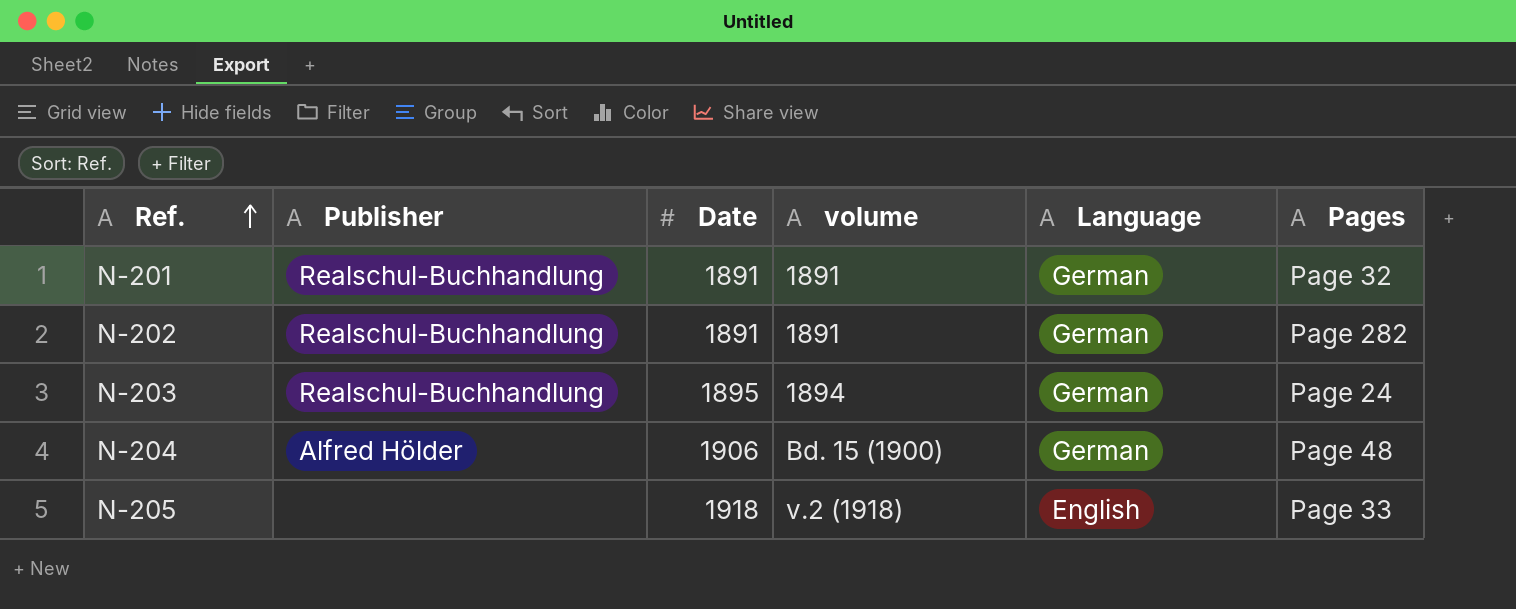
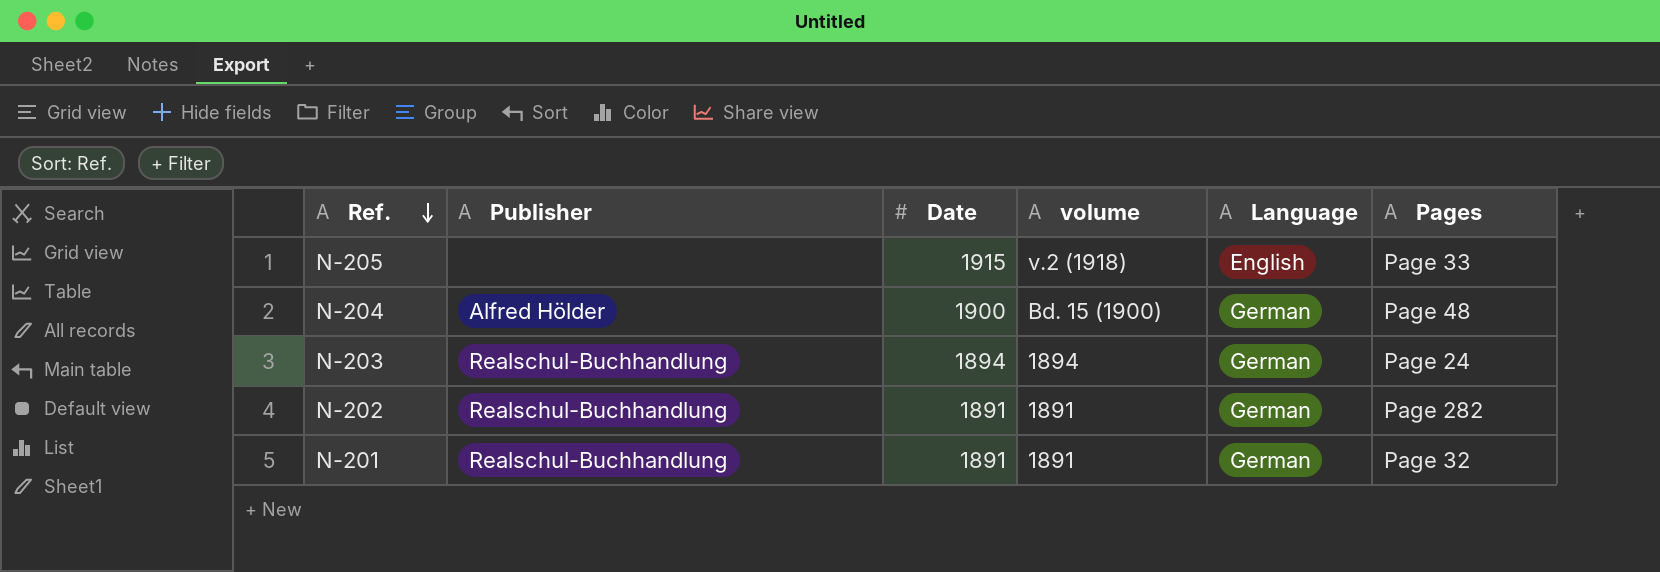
row order: Ref. ascending -> Ref. descending
N-205 | Date: 1918 -> 1915
N-204 | Date: 1906 -> 1900
N-203 | Date: 1895 -> 1894

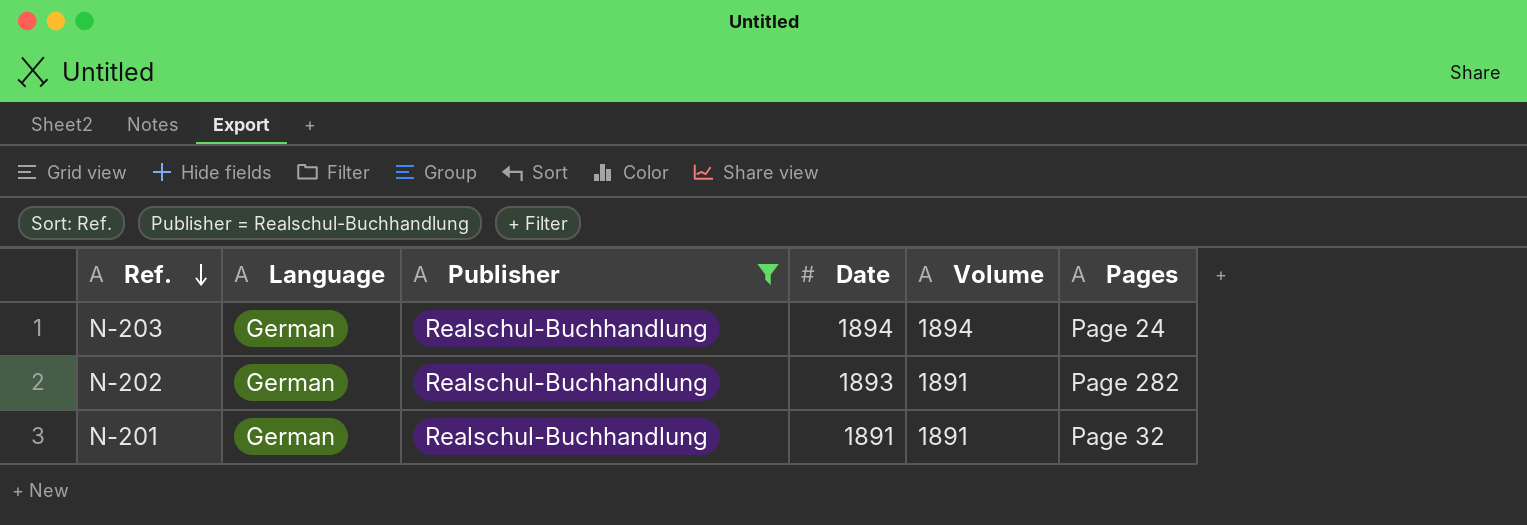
filter: none -> Publisher = Realschul-Buchhandlung
column Language | position: 5 -> 2
column name: volume -> Volume
N-202 | Date: 1891 -> 1893

